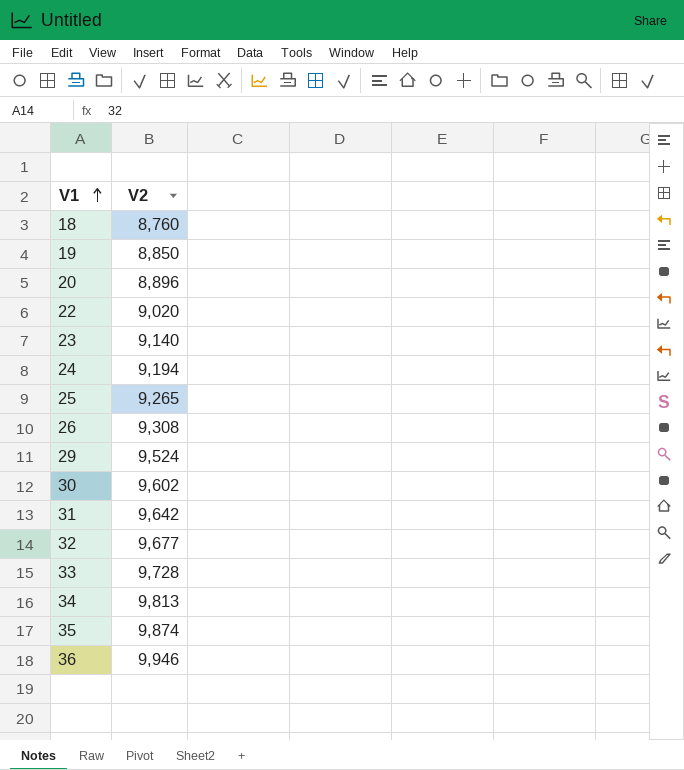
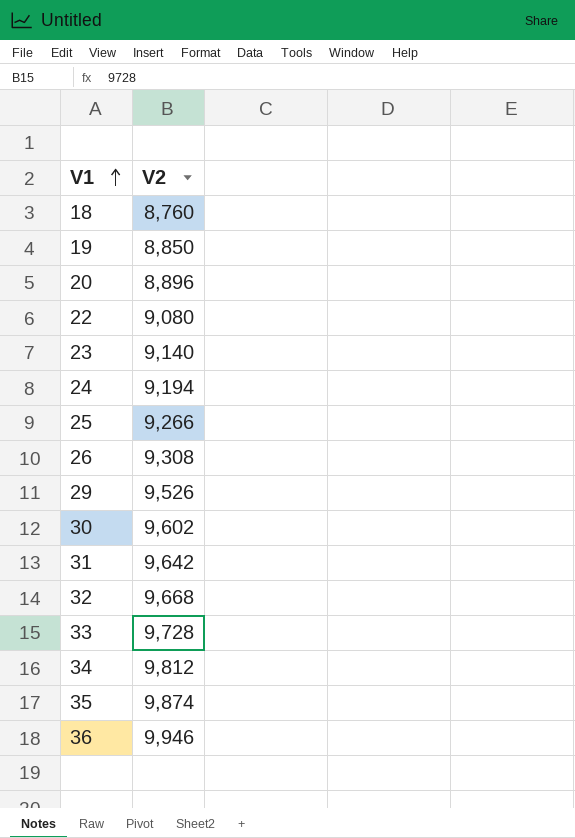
22 | V2: 9,020 -> 9,080
25 | V2: 9,265 -> 9,266
29 | V2: 9,524 -> 9,526
32 | V2: 9,677 -> 9,668
34 | V2: 9,813 -> 9,812

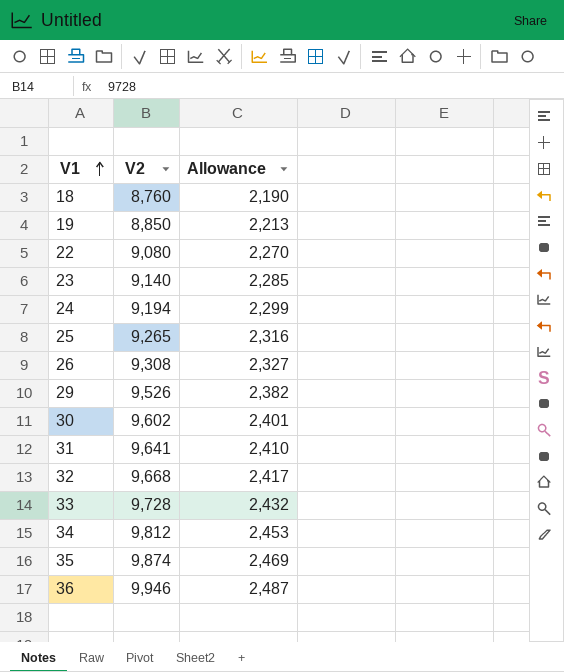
column Allowance | formula: none -> [V2] * 0.25
row 20: 8,896 -> none
25 | V2: 9,266 -> 9,265
31 | V2: 9,642 -> 9,641

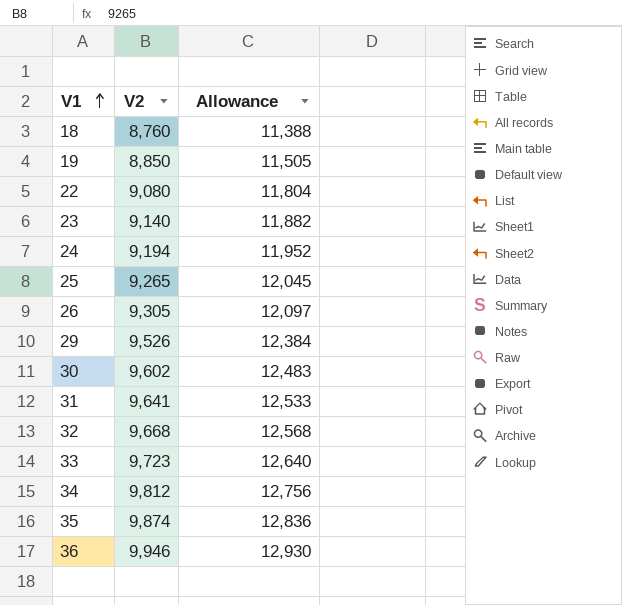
column Allowance | formula: [V2] * 0.25 -> [V2] * 1.3
26 | V2: 9,308 -> 9,305
33 | V2: 9,728 -> 9,723

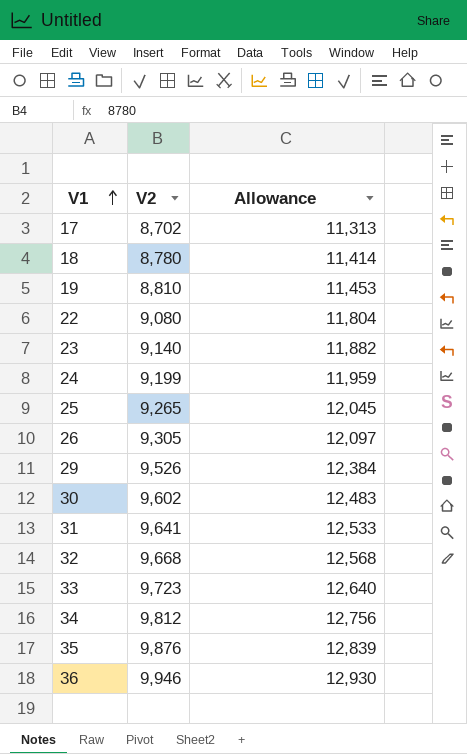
row 17: none -> 8,702 | 11,313
18 | V2: 8,760 -> 8,780
18 | Allowance: 11,388 -> 11,414
19 | V2: 8,850 -> 8,810
19 | Allowance: 11,505 -> 11,453
24 | V2: 9,194 -> 9,199
24 | Allowance: 11,952 -> 11,959
35 | V2: 9,874 -> 9,876
35 | Allowance: 12,836 -> 12,839

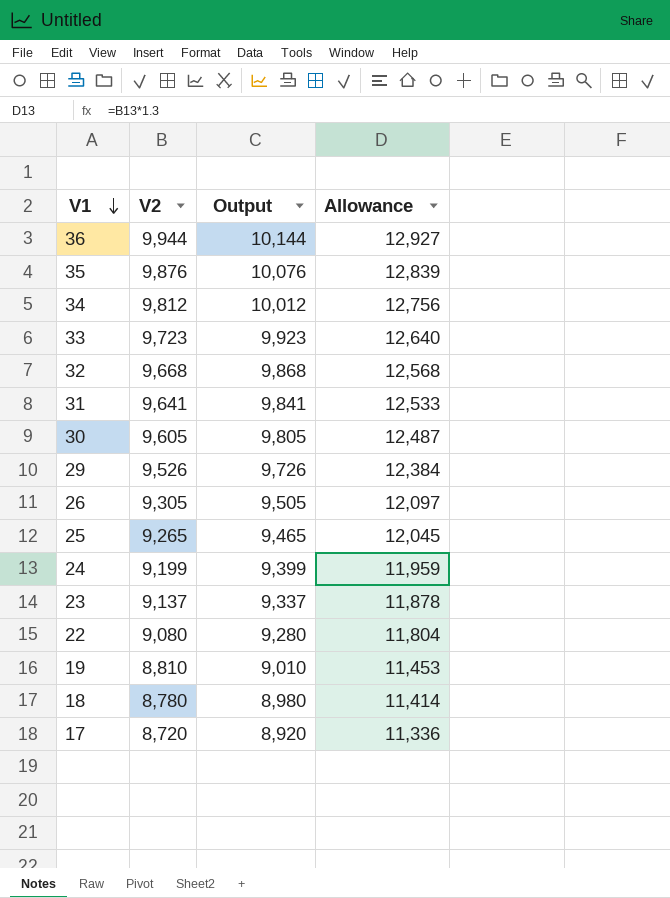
row order: V1 ascending -> V1 descending
column Output | formula: none -> [V2] + 200
36 | V2: 9,946 -> 9,944
36 | Allowance: 12,930 -> 12,927
30 | V2: 9,602 -> 9,605
30 | Allowance: 12,483 -> 12,487
23 | V2: 9,140 -> 9,137
23 | Allowance: 11,882 -> 11,878
17 | V2: 8,702 -> 8,720
17 | Allowance: 11,313 -> 11,336

